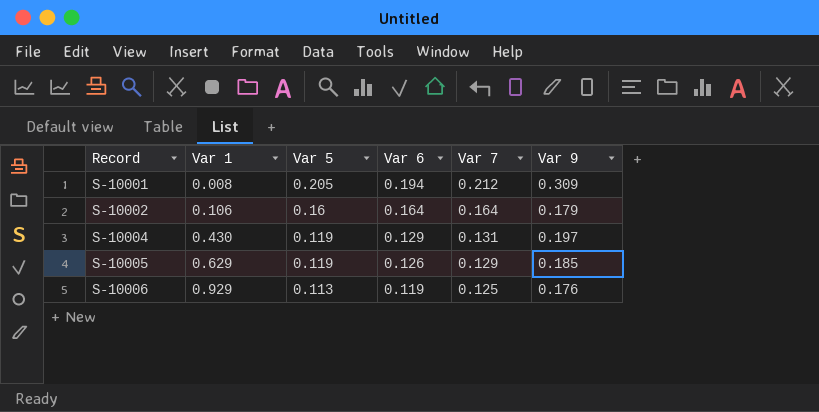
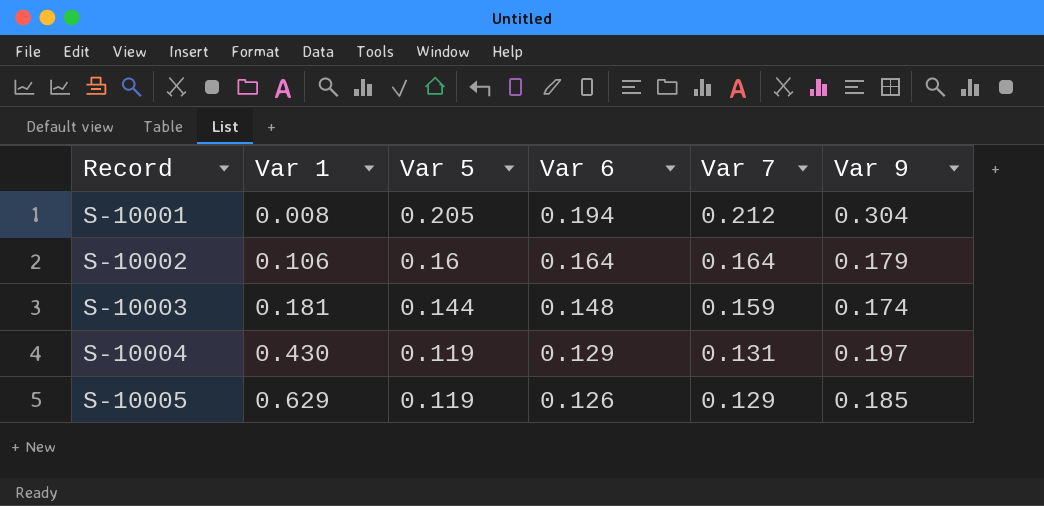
row S-10006: 0.929 | 0.113 | 0.119 | 0.125 | 0.176 -> none
S-10001 | Var 9: 0.309 -> 0.304
row S-10003: none -> 0.181 | 0.144 | 0.148 | 0.159 | 0.174

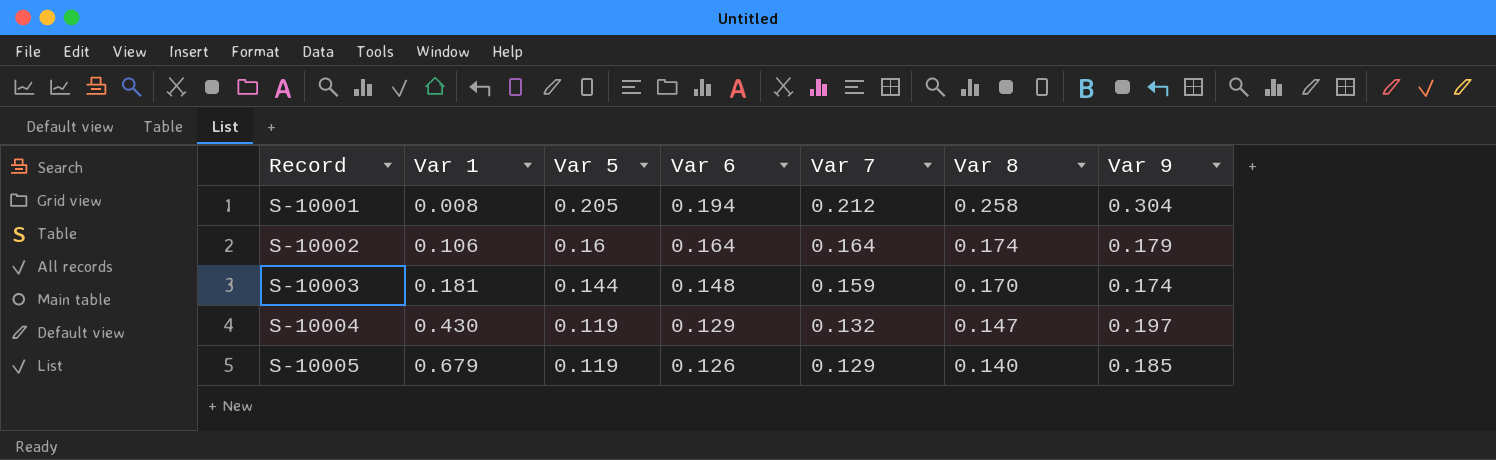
column Var 8 | position: none -> 6
S-10004 | Var 7: 0.131 -> 0.132
S-10005 | Var 1: 0.629 -> 0.679

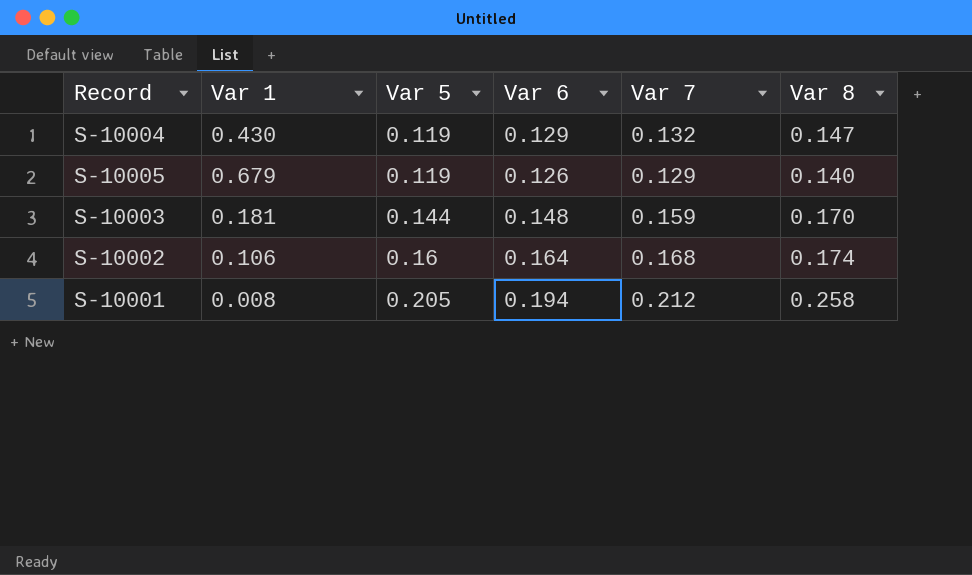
row order: Record ascending -> Var 5 ascending
column Var 9 | position: 7 -> none
S-10002 | Var 7: 0.164 -> 0.168

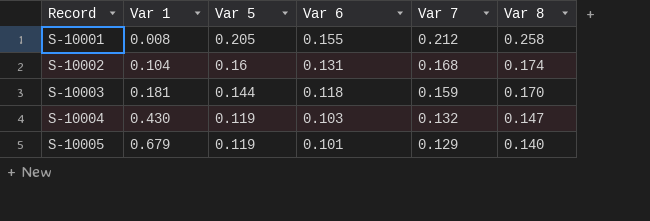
row order: Var 5 ascending -> Record ascending
S-10001 | Var 6: 0.194 -> 0.155
S-10002 | Var 1: 0.106 -> 0.104
S-10002 | Var 6: 0.164 -> 0.131
S-10003 | Var 6: 0.148 -> 0.118
S-10004 | Var 6: 0.129 -> 0.103
S-10005 | Var 6: 0.126 -> 0.101

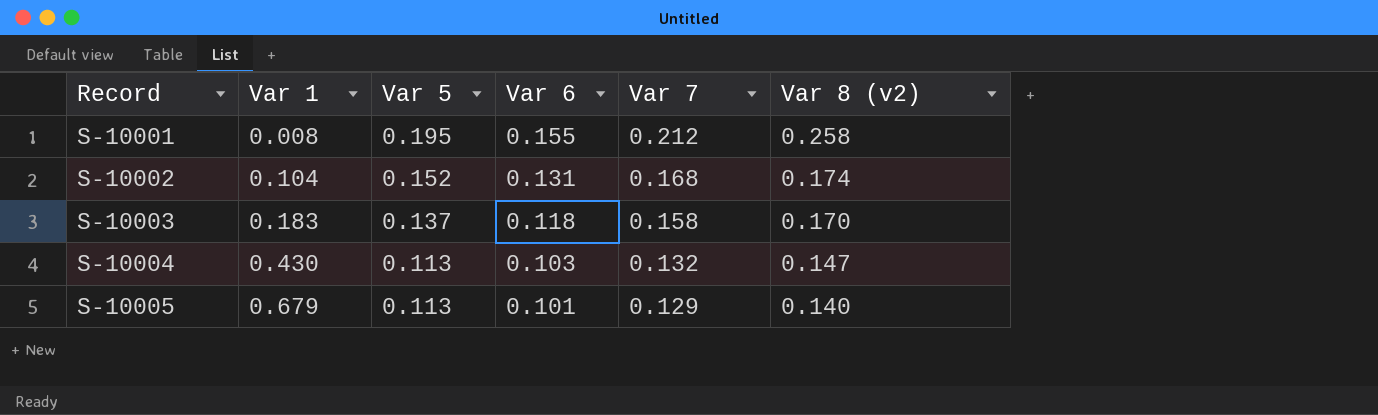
column name: Var 8 -> Var 8 (v2)
S-10001 | Var 5: 0.205 -> 0.195
S-10002 | Var 5: 0.16 -> 0.152
S-10003 | Var 1: 0.181 -> 0.183
S-10003 | Var 5: 0.144 -> 0.137
S-10003 | Var 7: 0.159 -> 0.158
S-10004 | Var 5: 0.119 -> 0.113
S-10005 | Var 5: 0.119 -> 0.113

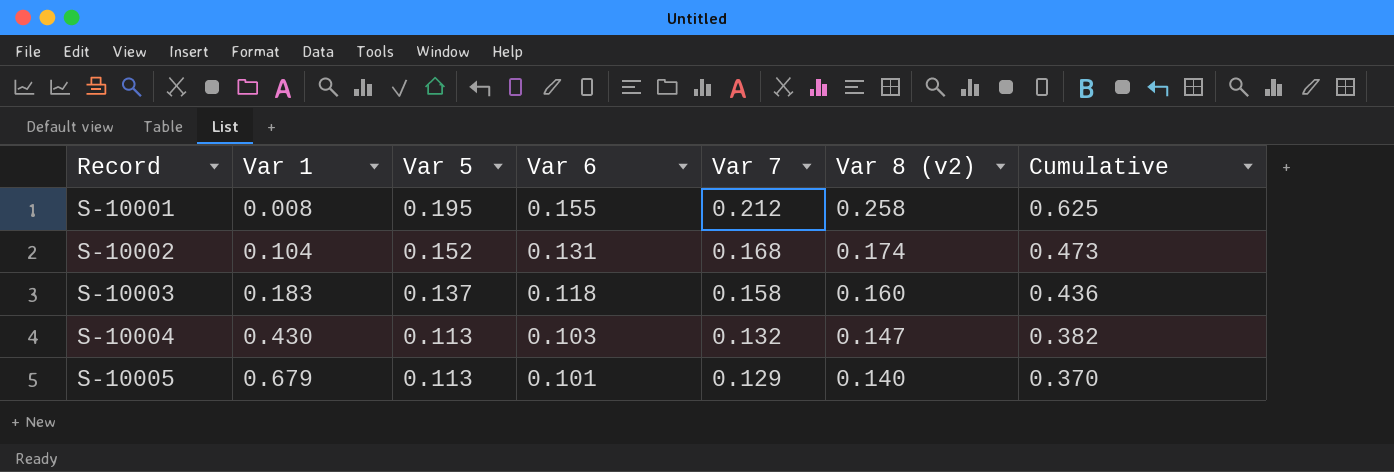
column Cumulative | formula: none -> [Var 6] + [Var 7] + [Var 8 (v2)]
S-10003 | Var 8 (v2): 0.170 -> 0.160

